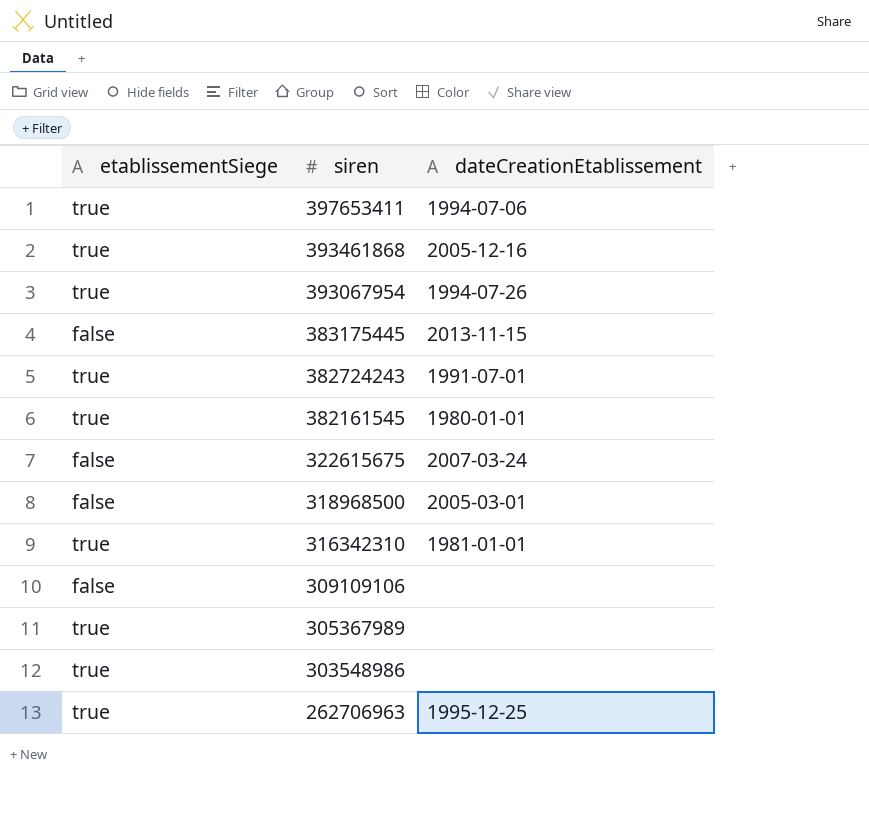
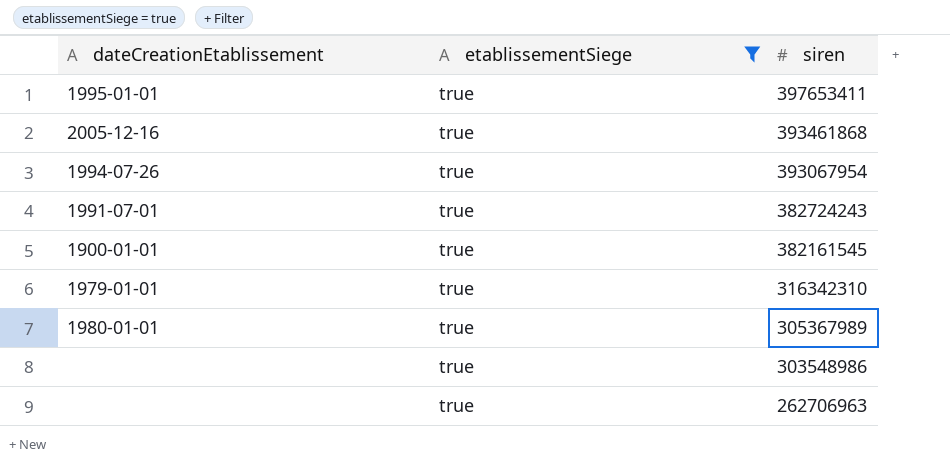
filter: none -> etablissementSiege = true
column dateCreationEtablissement | position: 3 -> 1
397653411 | dateCreationEtablissement: 1994-07-06 -> 1995-01-01
382161545 | dateCreationEtablissement: 1980-01-01 -> 1900-01-01
316342310 | dateCreationEtablissement: 1981-01-01 -> 1979-01-01
305367989 | dateCreationEtablissement: none -> 1980-01-01
262706963 | dateCreationEtablissement: 1995-12-25 -> none

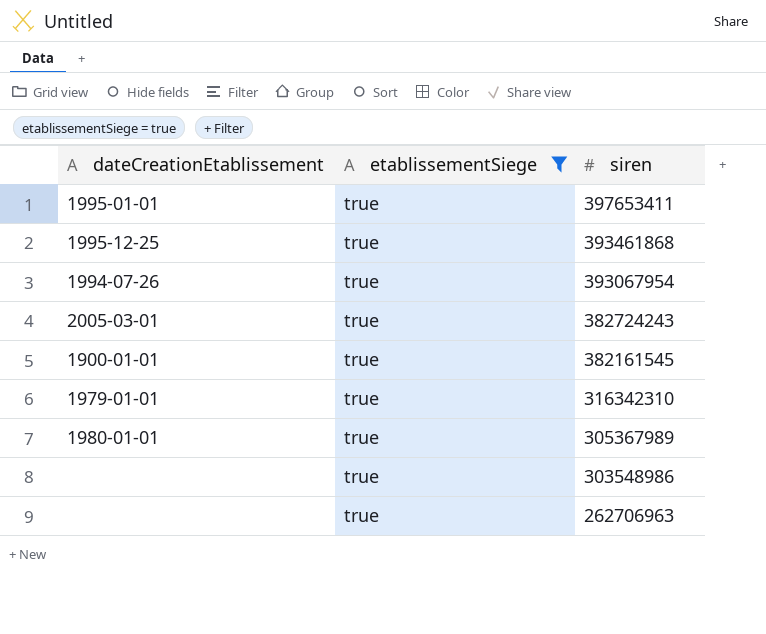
393461868 | dateCreationEtablissement: 2005-12-16 -> 1995-12-25
382724243 | dateCreationEtablissement: 1991-07-01 -> 2005-03-01

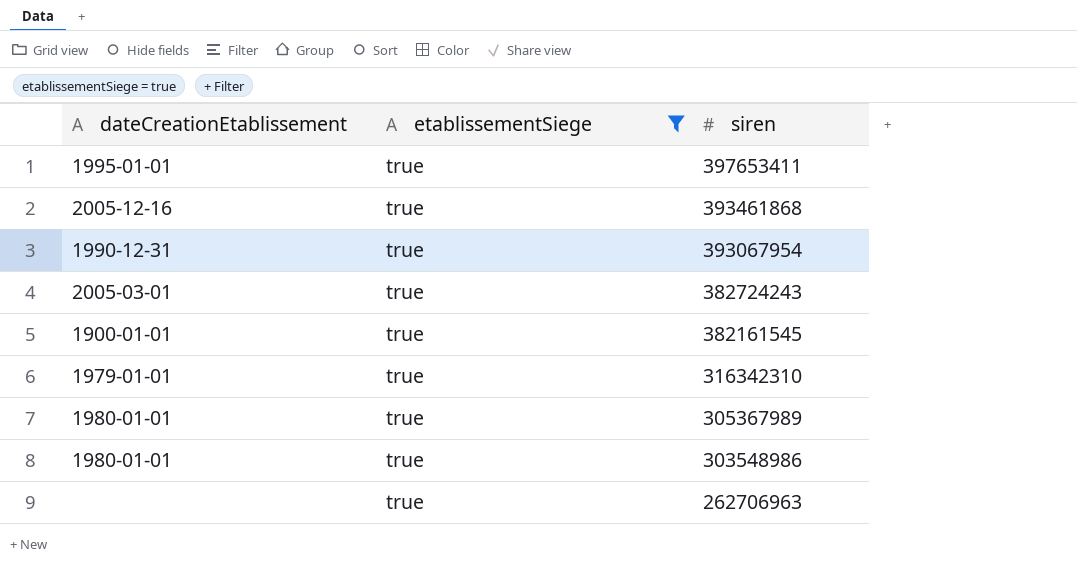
393461868 | dateCreationEtablissement: 1995-12-25 -> 2005-12-16
393067954 | dateCreationEtablissement: 1994-07-26 -> 1990-12-31
303548986 | dateCreationEtablissement: none -> 1980-01-01

